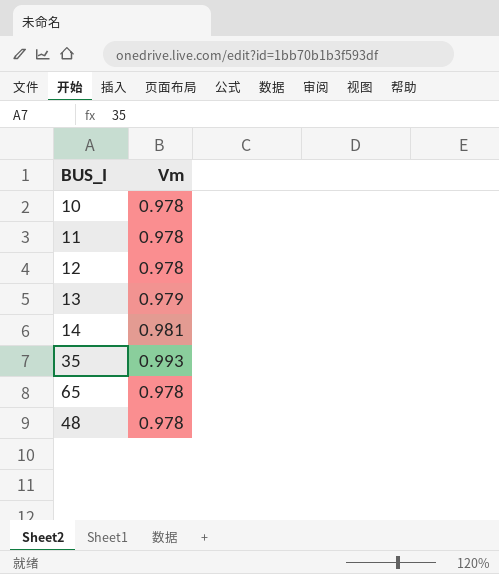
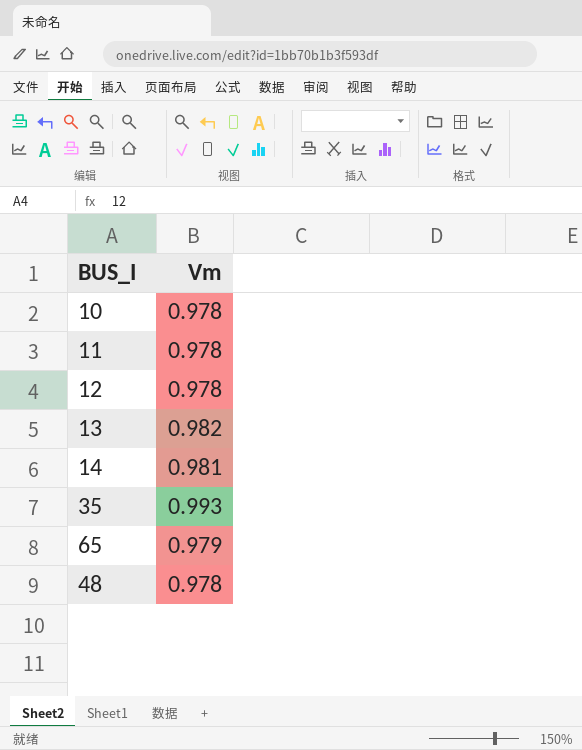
13 | Vm: 0.979 -> 0.982
65 | Vm: 0.978 -> 0.979

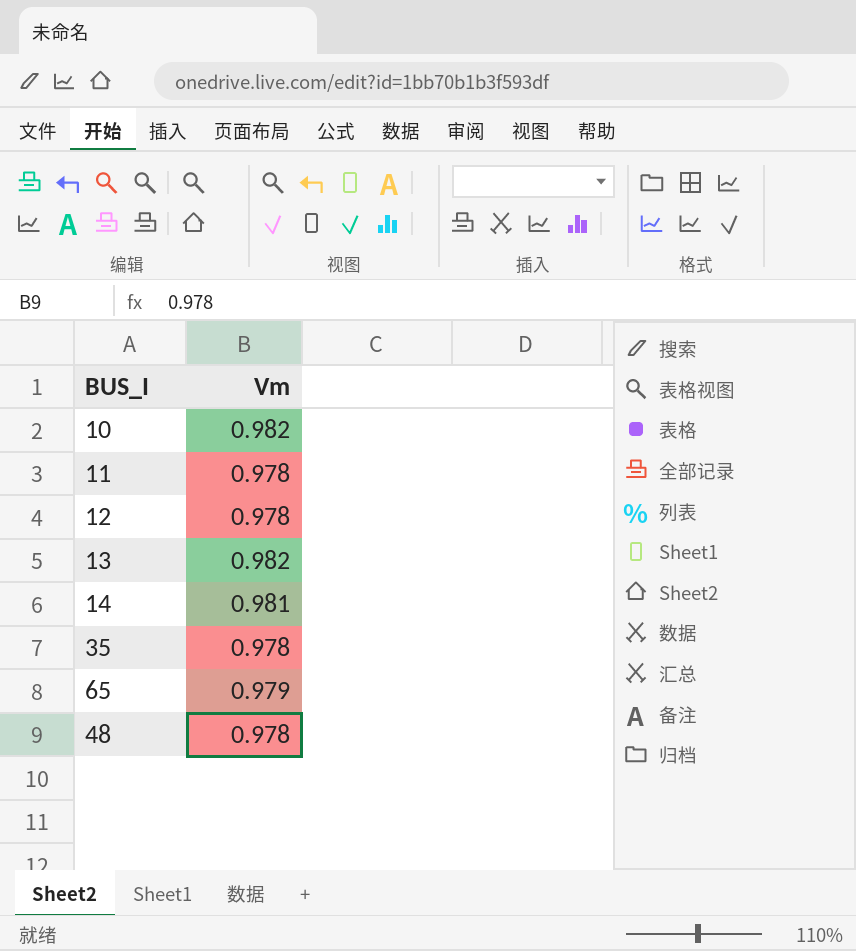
10 | Vm: 0.978 -> 0.982
35 | Vm: 0.993 -> 0.978

